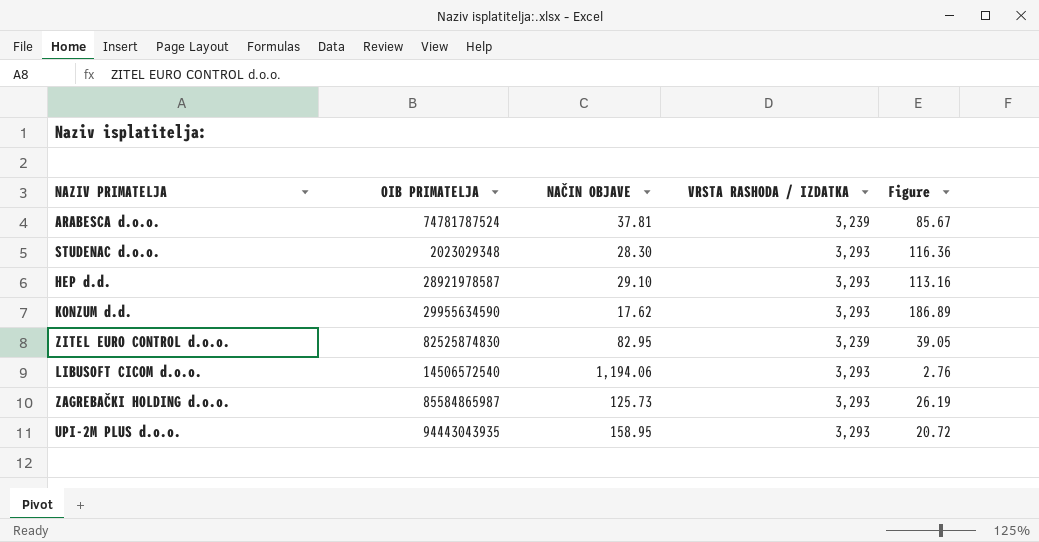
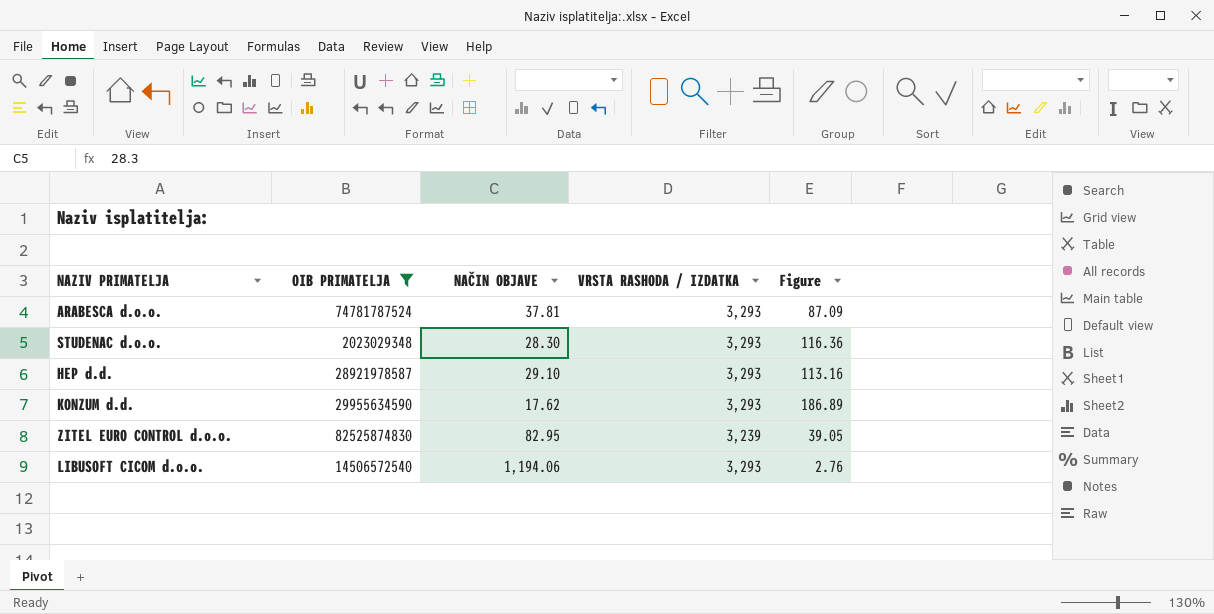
filter: none -> OIB PRIMATELJA <= 82525874830
ARABESCA d.o.o. | VRSTA RASHODA / IZDATKA: 3,239 -> 3,293
ARABESCA d.o.o. | Figure: 85.67 -> 87.09

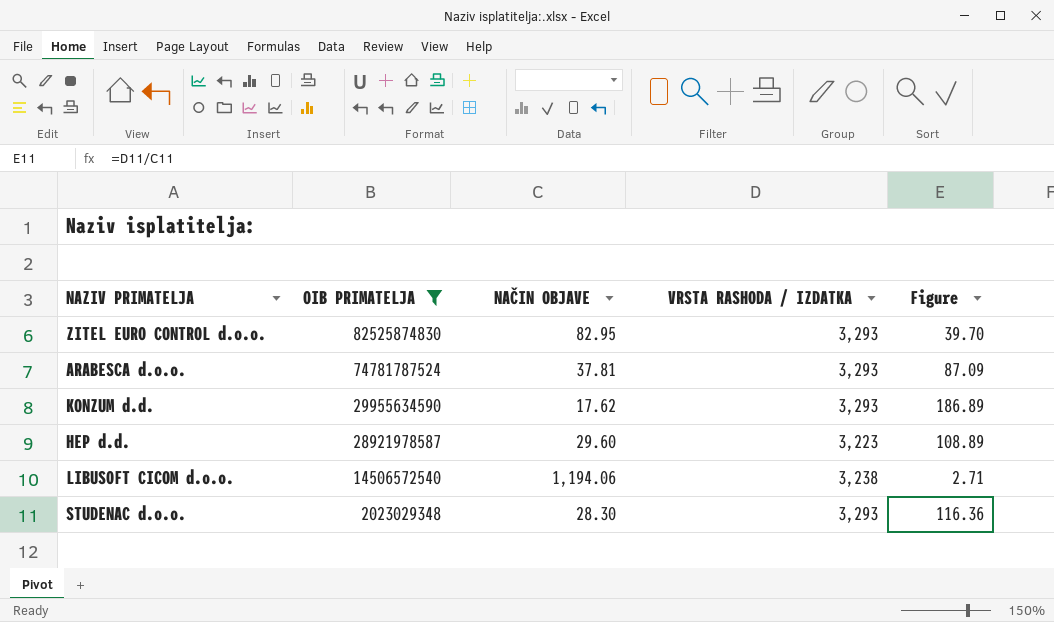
row order: none -> OIB PRIMATELJA descending
ZITEL EURO CONTROL d.o.o. | VRSTA RASHODA / IZDATKA: 3,239 -> 3,293
ZITEL EURO CONTROL d.o.o. | Figure: 39.05 -> 39.70
HEP d.d. | NAČIN OBJAVE: 29.10 -> 29.60
HEP d.d. | VRSTA RASHODA / IZDATKA: 3,293 -> 3,223
HEP d.d. | Figure: 113.16 -> 108.89
LIBUSOFT CICOM d.o.o. | VRSTA RASHODA / IZDATKA: 3,293 -> 3,238
LIBUSOFT CICOM d.o.o. | Figure: 2.76 -> 2.71

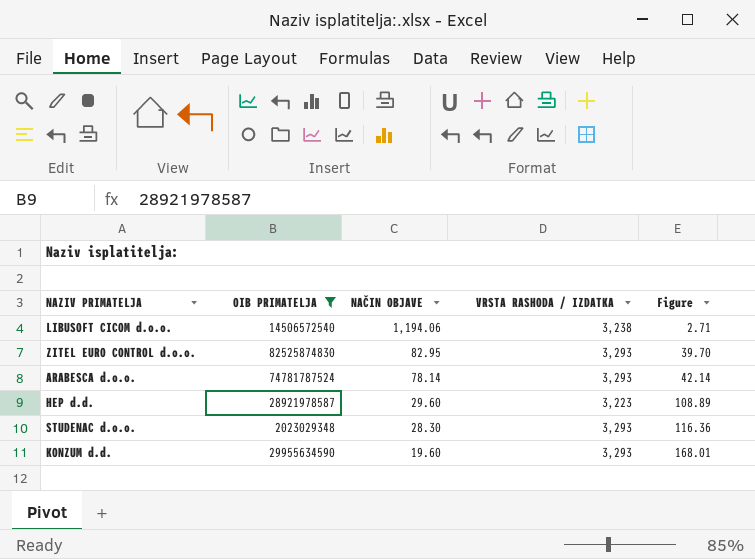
row order: OIB PRIMATELJA descending -> NAČIN OBJAVE descending
ARABESCA d.o.o. | NAČIN OBJAVE: 37.81 -> 78.14
ARABESCA d.o.o. | Figure: 87.09 -> 42.14
KONZUM d.d. | NAČIN OBJAVE: 17.62 -> 19.60
KONZUM d.d. | Figure: 186.89 -> 168.01

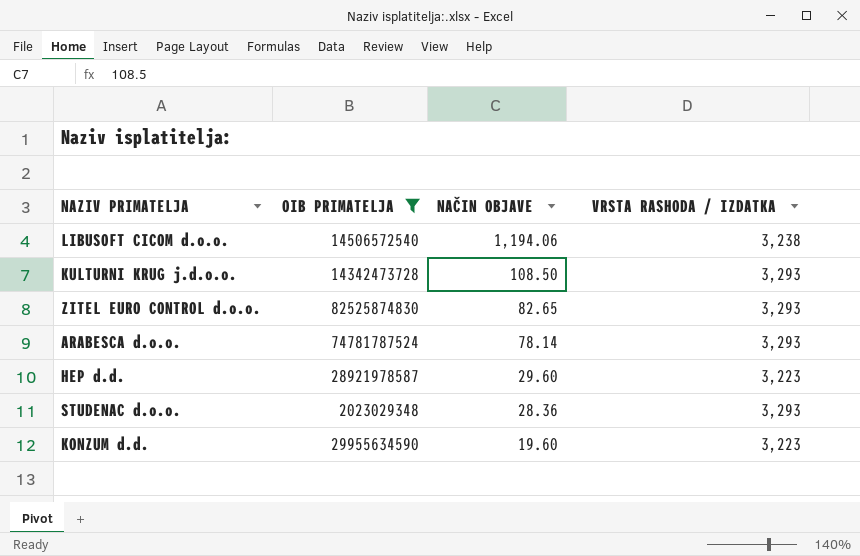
column Figure | formula: [VRSTA RASHODA / IZDATKA] / [NAČIN OBJAVE] -> none
row KULTURNI KRUG j.d.o.o.: none -> 14342473728 | 108.50 | 3,293
ZITEL EURO CONTROL d.o.o. | NAČIN OBJAVE: 82.95 -> 82.65
STUDENAC d.o.o. | NAČIN OBJAVE: 28.30 -> 28.36
KONZUM d.d. | VRSTA RASHODA / IZDATKA: 3,293 -> 3,223

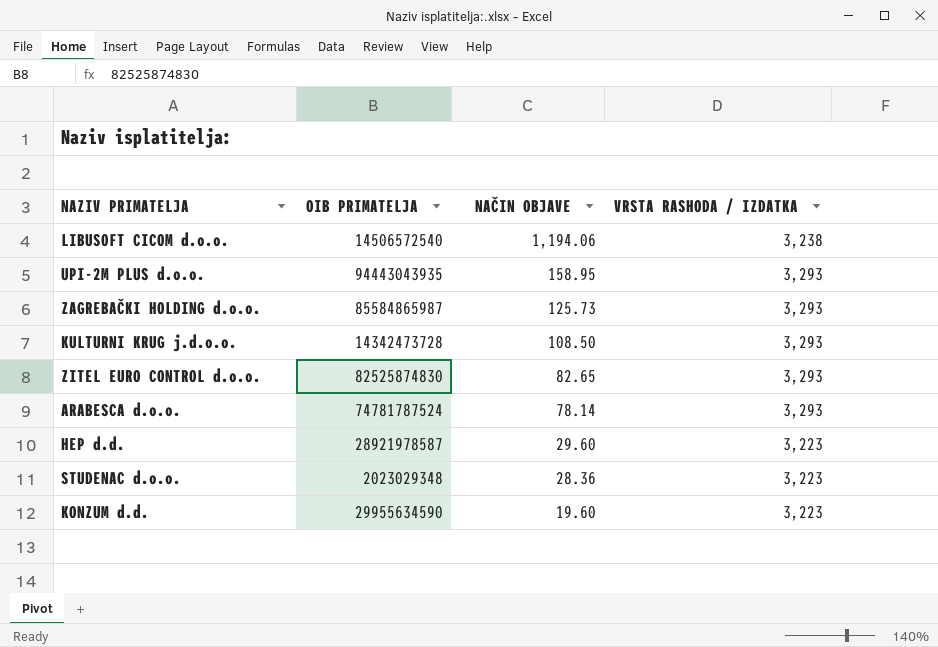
filter: OIB PRIMATELJA <= 82525874830 -> none
STUDENAC d.o.o. | VRSTA RASHODA / IZDATKA: 3,293 -> 3,223

